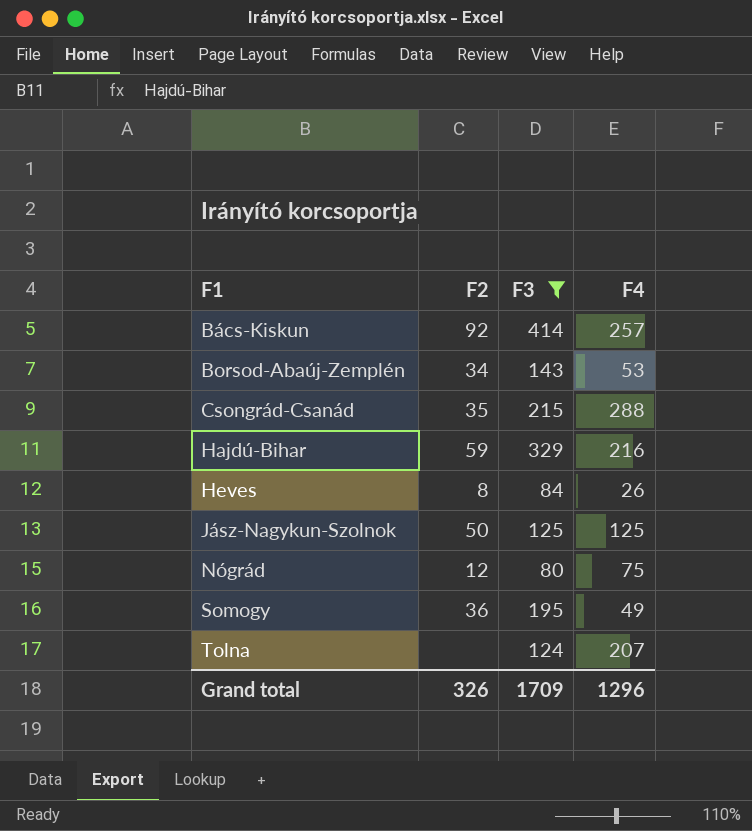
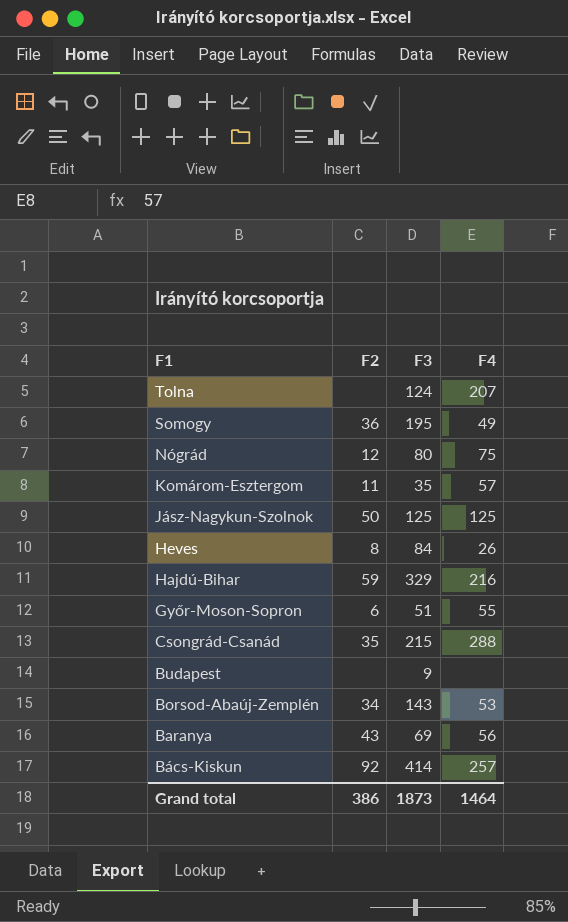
filter: F3 >= 80 -> none
row order: F1 ascending -> F1 descending
Grand total | F2: 326 -> 386
Grand total | F3: 1709 -> 1873
Grand total | F4: 1296 -> 1464

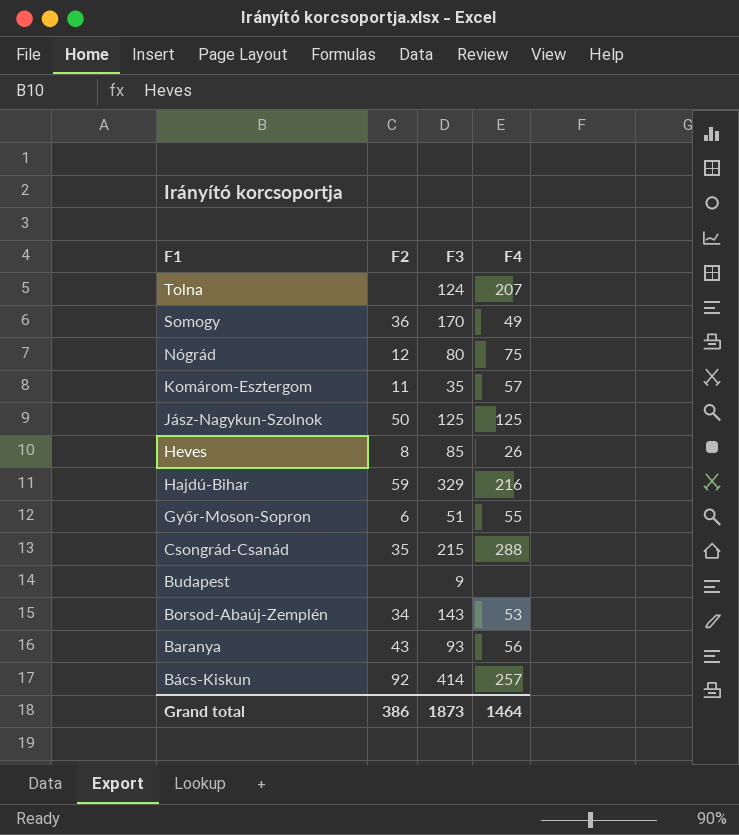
Somogy | F3: 195 -> 170
Heves | F3: 84 -> 85
Baranya | F3: 69 -> 93

